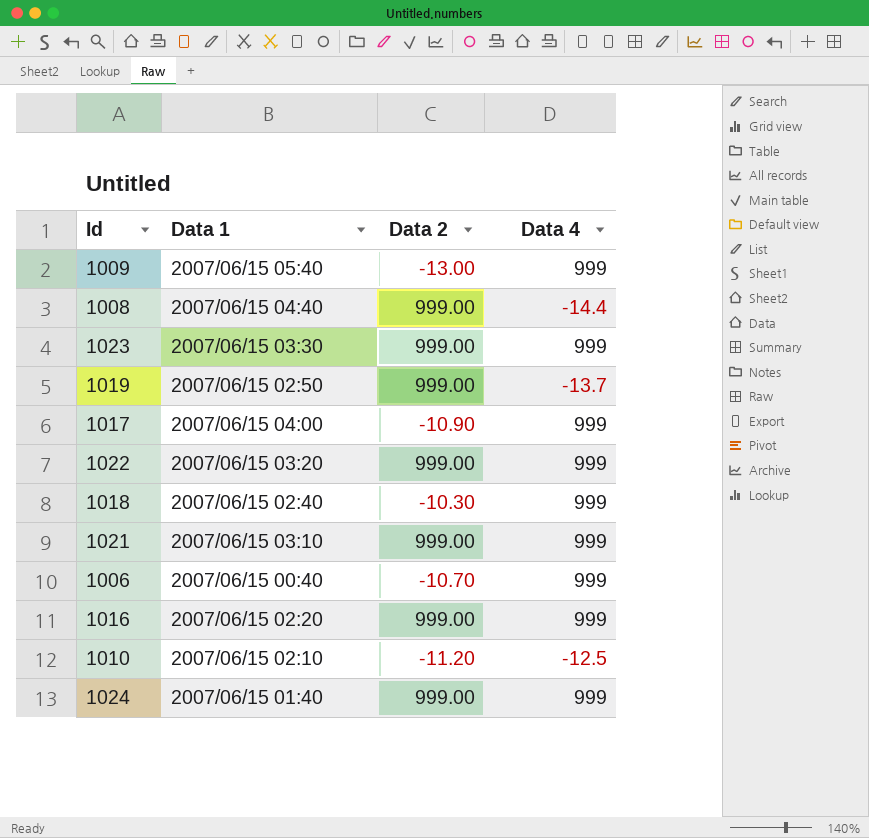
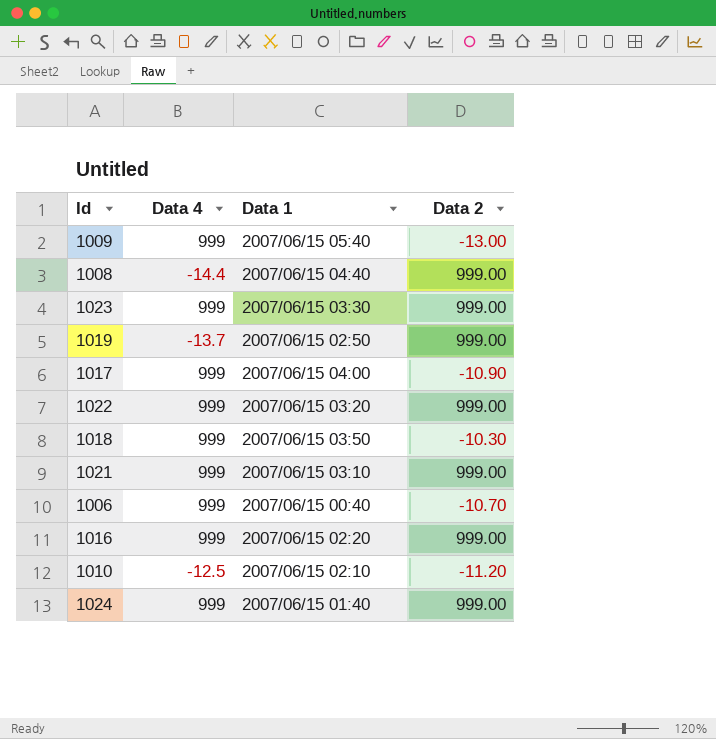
column Data 4 | position: 4 -> 2
1018 | Data 1: 2007/06/15 02:40 -> 2007/06/15 03:50

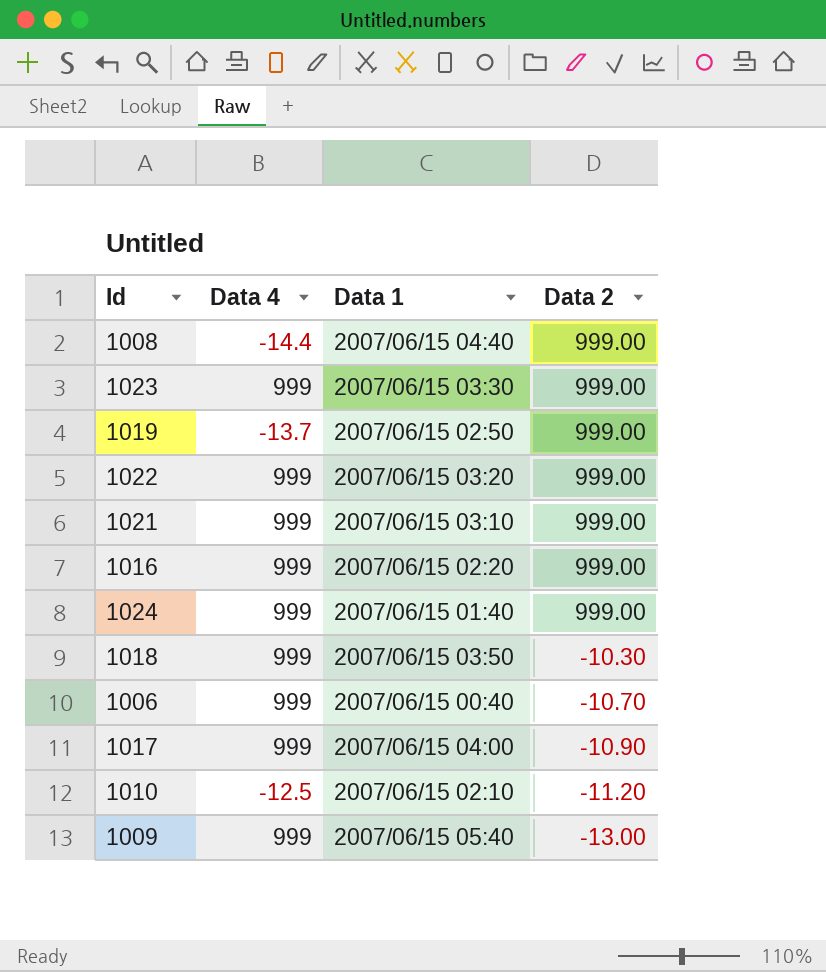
row order: none -> Data 2 descending

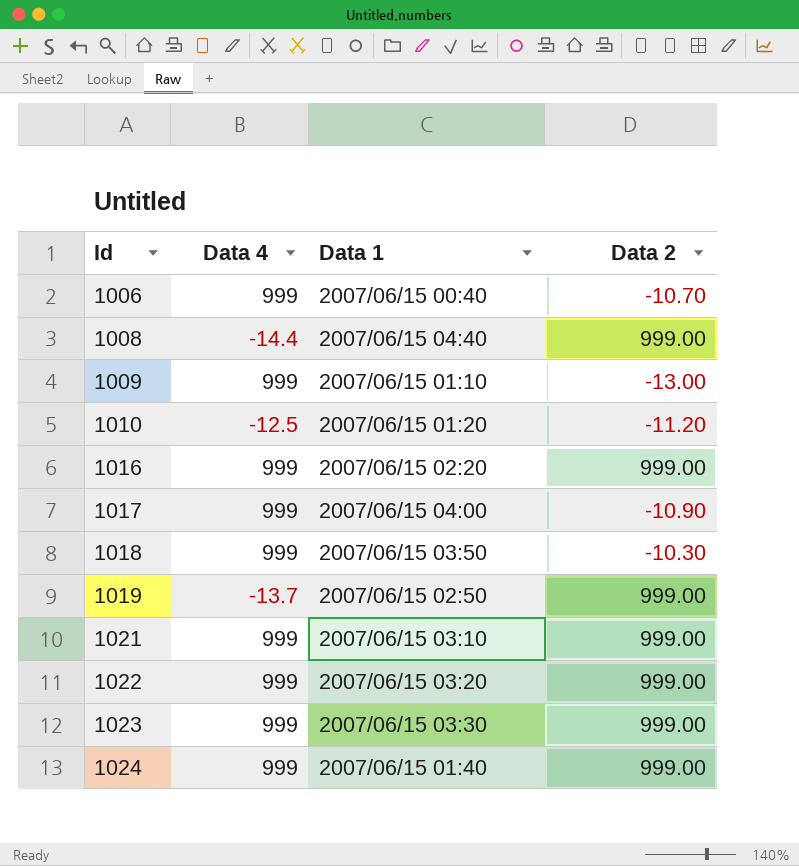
row order: Data 2 descending -> Id ascending
1009 | Data 1: 2007/06/15 05:40 -> 2007/06/15 01:10
1010 | Data 1: 2007/06/15 02:10 -> 2007/06/15 01:20

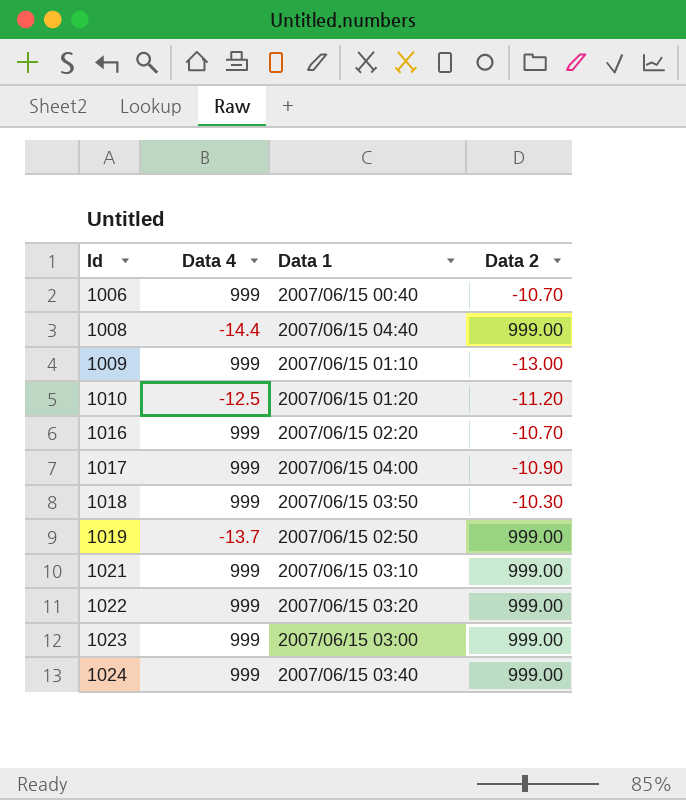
1016 | Data 2: 999.00 -> -10.70
1023 | Data 1: 2007/06/15 03:30 -> 2007/06/15 03:00
1024 | Data 1: 2007/06/15 01:40 -> 2007/06/15 03:40

